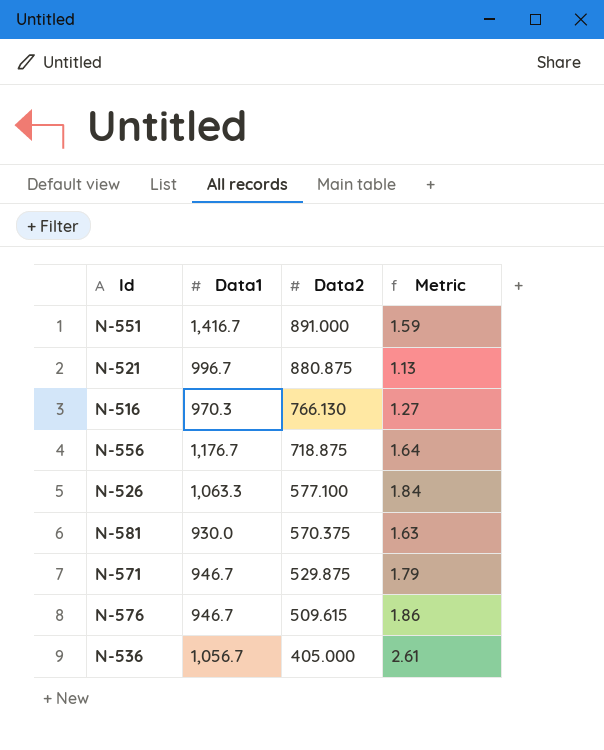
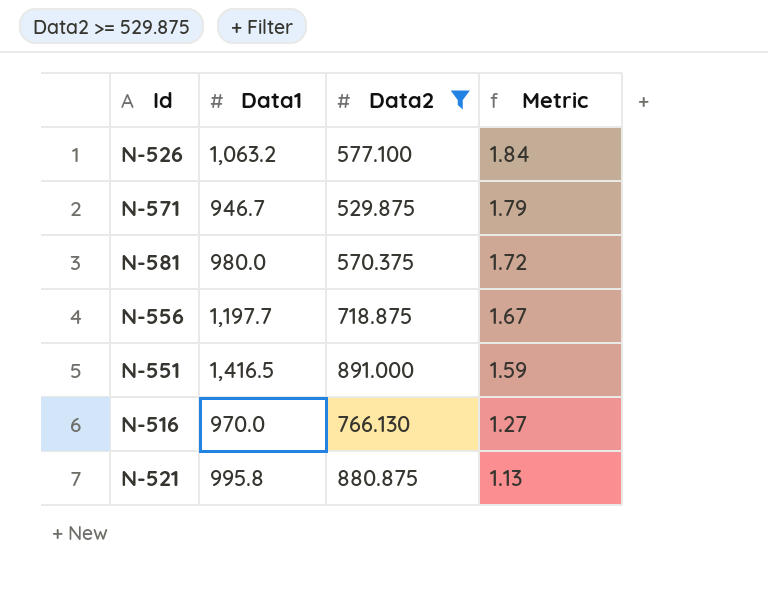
filter: none -> Data2 >= 529.875
row order: Data2 descending -> Metric descending
N-526 | Data1: 1,063.3 -> 1,063.2
N-581 | Data1: 930.0 -> 980.0
N-581 | Metric: 1.63 -> 1.72
N-556 | Data1: 1,176.7 -> 1,197.7
N-556 | Metric: 1.64 -> 1.67
N-551 | Data1: 1,416.7 -> 1,416.5
N-516 | Data1: 970.3 -> 970.0
N-521 | Data1: 996.7 -> 995.8

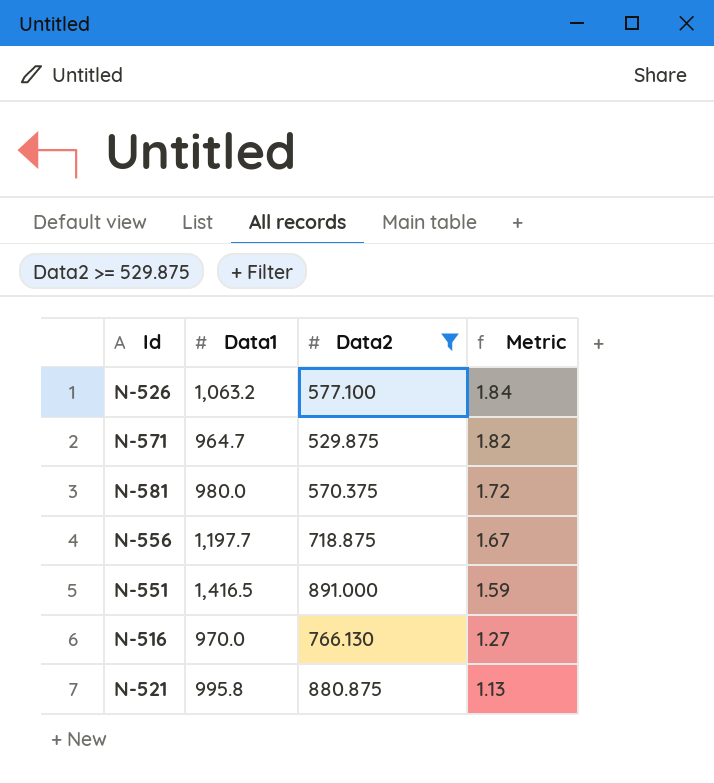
N-571 | Data1: 946.7 -> 964.7
N-571 | Metric: 1.79 -> 1.82

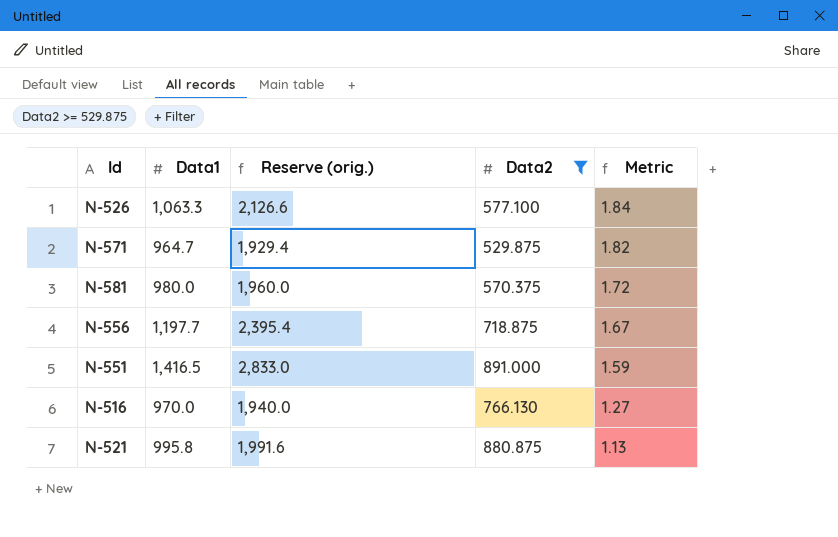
column Reserve (orig.) | formula: none -> [Data1] * 2
N-526 | Data1: 1,063.2 -> 1,063.3

